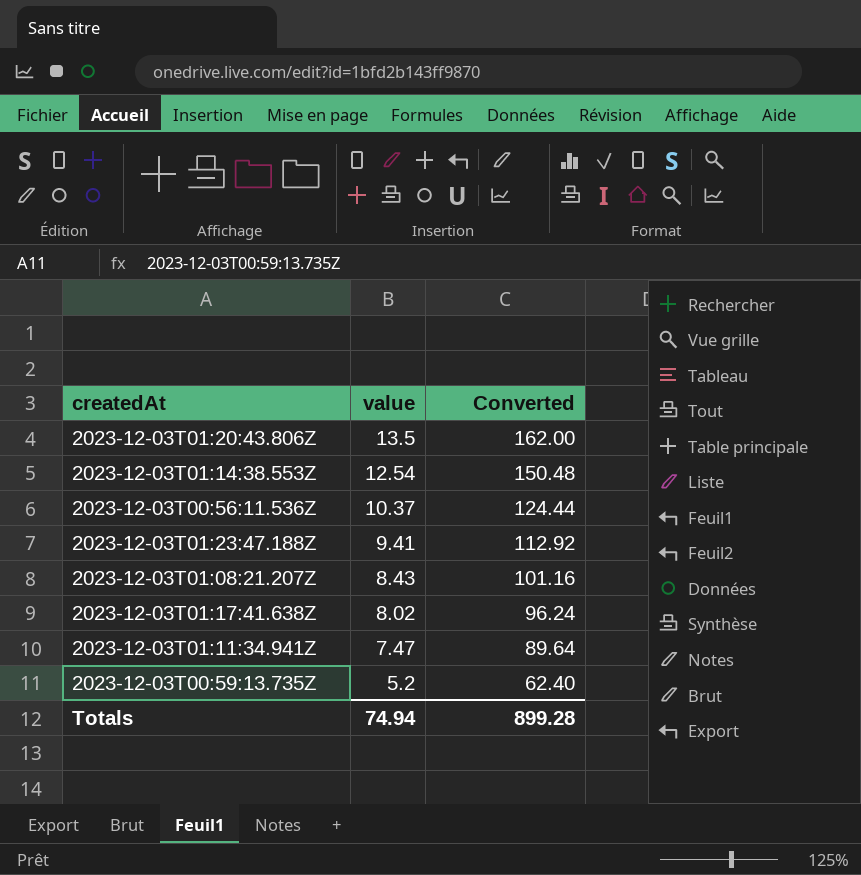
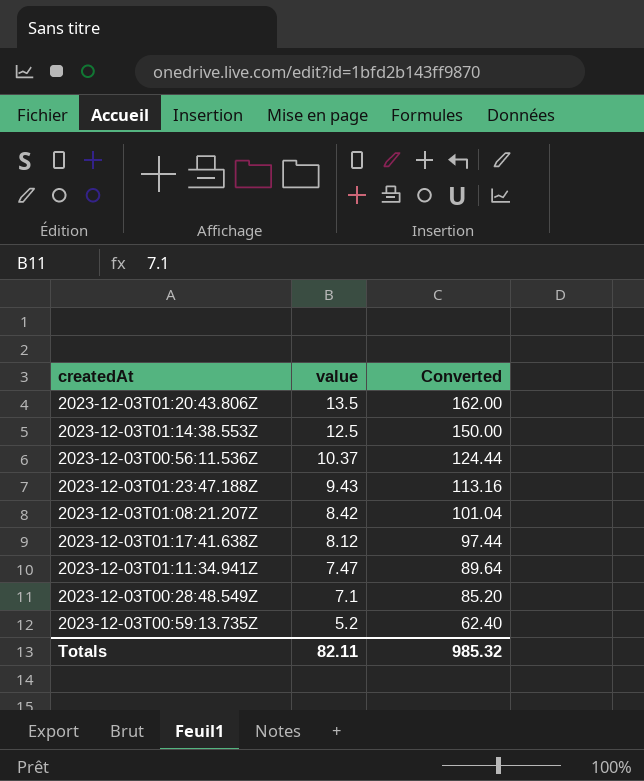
2023-12-03T01:14:38.553Z | value: 12.54 -> 12.5
2023-12-03T01:14:38.553Z | Converted: 150.48 -> 150.00
2023-12-03T01:23:47.188Z | value: 9.41 -> 9.43
2023-12-03T01:23:47.188Z | Converted: 112.92 -> 113.16
2023-12-03T01:08:21.207Z | value: 8.43 -> 8.42
2023-12-03T01:08:21.207Z | Converted: 101.16 -> 101.04
2023-12-03T01:17:41.638Z | value: 8.02 -> 8.12
2023-12-03T01:17:41.638Z | Converted: 96.24 -> 97.44
row 2023-12-03T00:28:48.549Z: none -> 7.1 | 85.20
Totals | value: 74.94 -> 82.11
Totals | Converted: 899.28 -> 985.32

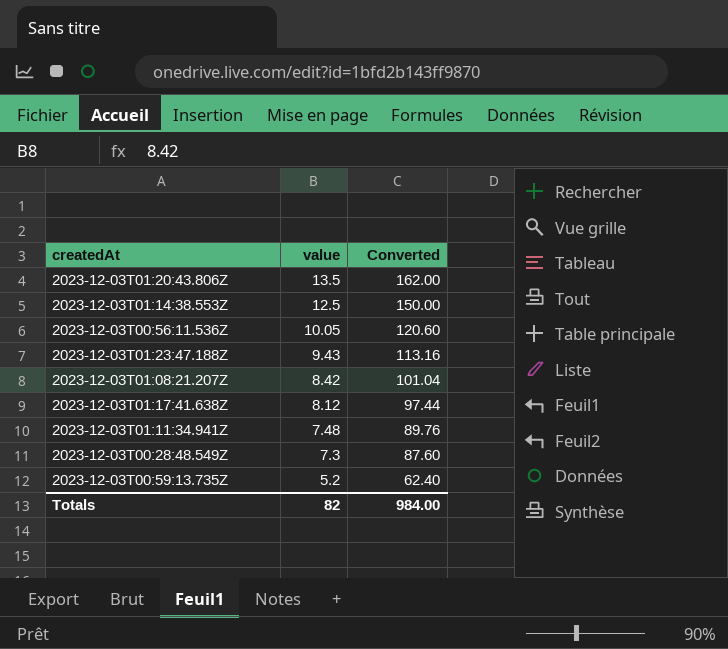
2023-12-03T00:56:11.536Z | value: 10.37 -> 10.05
2023-12-03T00:56:11.536Z | Converted: 124.44 -> 120.60
2023-12-03T01:11:34.941Z | value: 7.47 -> 7.48
2023-12-03T01:11:34.941Z | Converted: 89.64 -> 89.76
2023-12-03T00:28:48.549Z | value: 7.1 -> 7.3
2023-12-03T00:28:48.549Z | Converted: 85.20 -> 87.60
Totals | value: 82.11 -> 82
Totals | Converted: 985.32 -> 984.00

